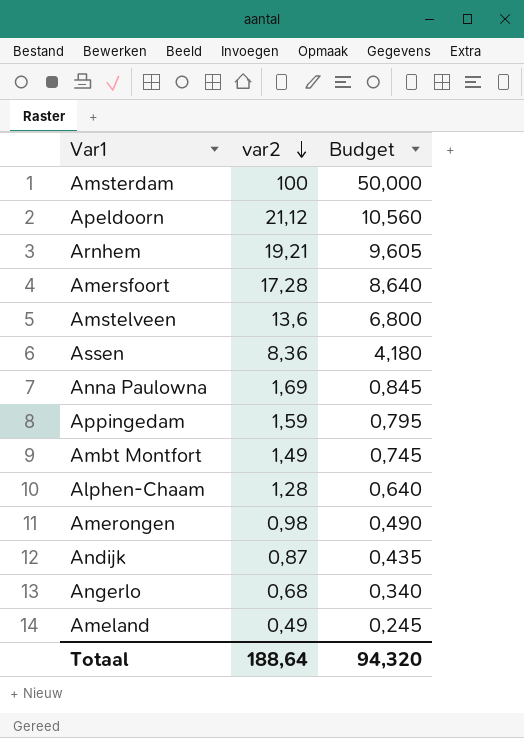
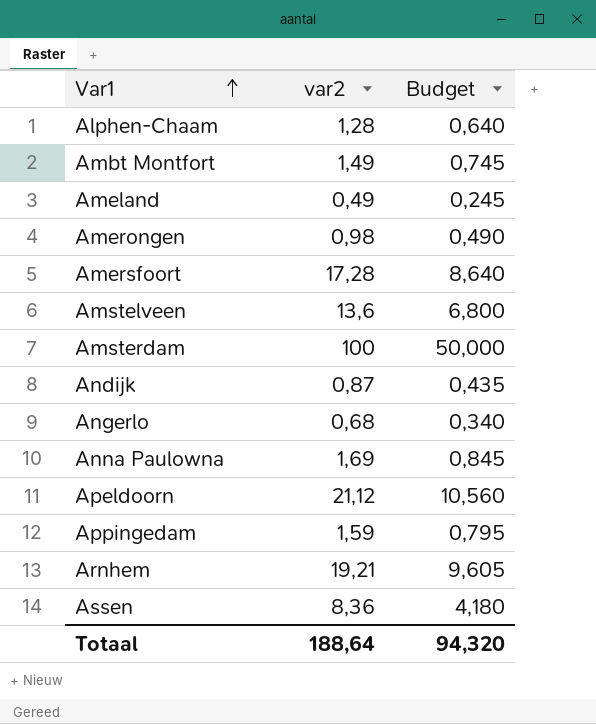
row order: var2 descending -> Var1 ascending

